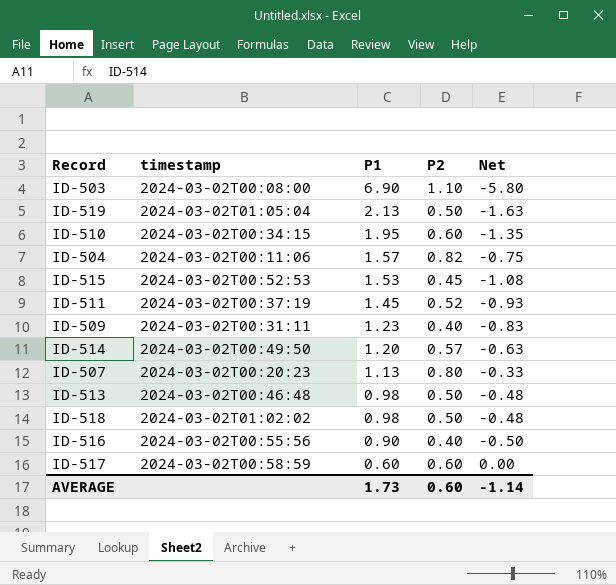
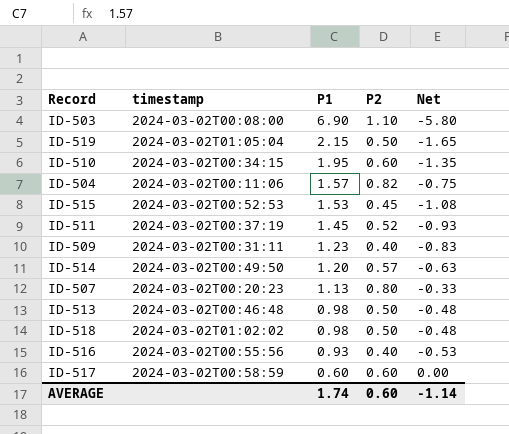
ID-519 | P1: 2.13 -> 2.15
ID-519 | Net: -1.63 -> -1.65
ID-516 | P1: 0.90 -> 0.93
ID-516 | Net: -0.50 -> -0.53
AVERAGE | P1: 1.73 -> 1.74

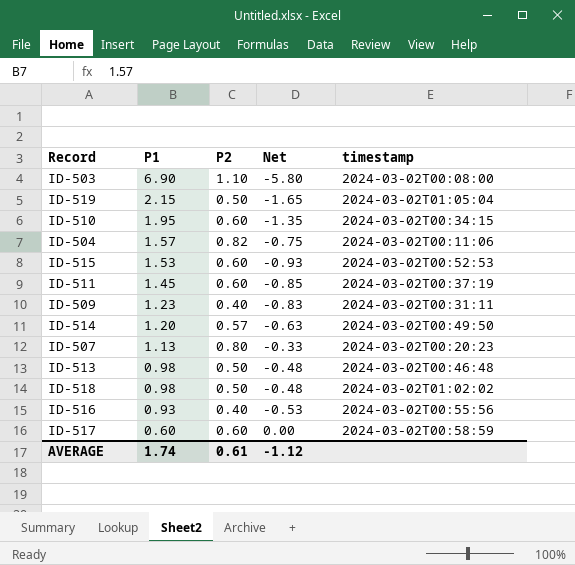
column timestamp | position: 2 -> 5
ID-515 | P2: 0.45 -> 0.60
ID-515 | Net: -1.08 -> -0.93
ID-511 | P2: 0.52 -> 0.60
ID-511 | Net: -0.93 -> -0.85
AVERAGE | P2: 0.60 -> 0.61
AVERAGE | Net: -1.14 -> -1.12

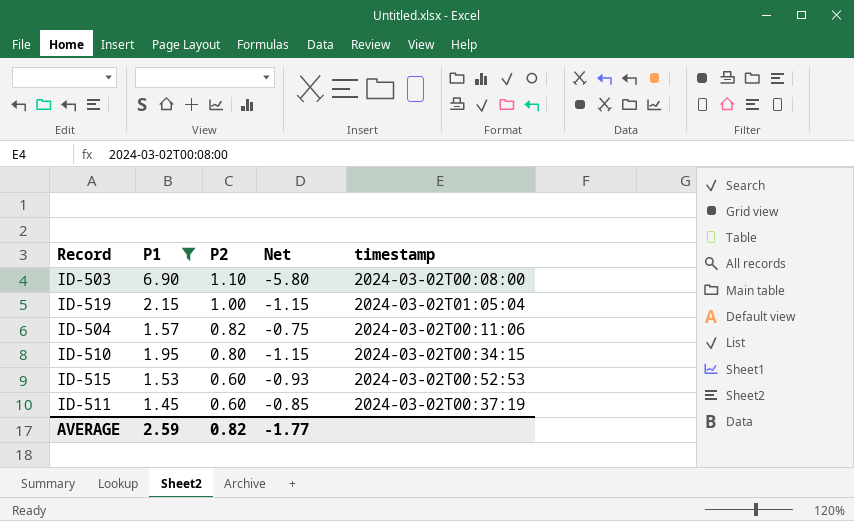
filter: none -> P1 >= 1.45
row order: P1 descending -> P2 descending
ID-519 | P2: 0.50 -> 1.00
ID-519 | Net: -1.65 -> -1.15
ID-510 | P2: 0.60 -> 0.80
ID-510 | Net: -1.35 -> -1.15
AVERAGE | P1: 1.74 -> 2.59
AVERAGE | P2: 0.61 -> 0.82
AVERAGE | Net: -1.12 -> -1.77

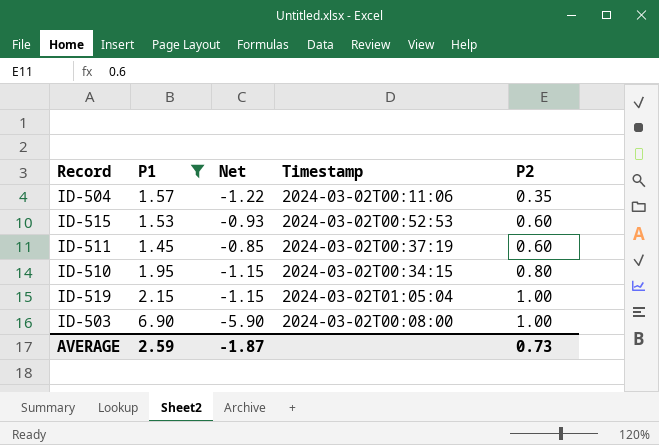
row order: P2 descending -> P2 ascending
column name: timestamp -> Timestamp
column P2 | position: 3 -> 5
ID-504 | Net: -0.75 -> -1.22
ID-504 | P2: 0.82 -> 0.35
ID-503 | Net: -5.80 -> -5.90
ID-503 | P2: 1.10 -> 1.00
AVERAGE | Net: -1.77 -> -1.87
AVERAGE | P2: 0.82 -> 0.73

